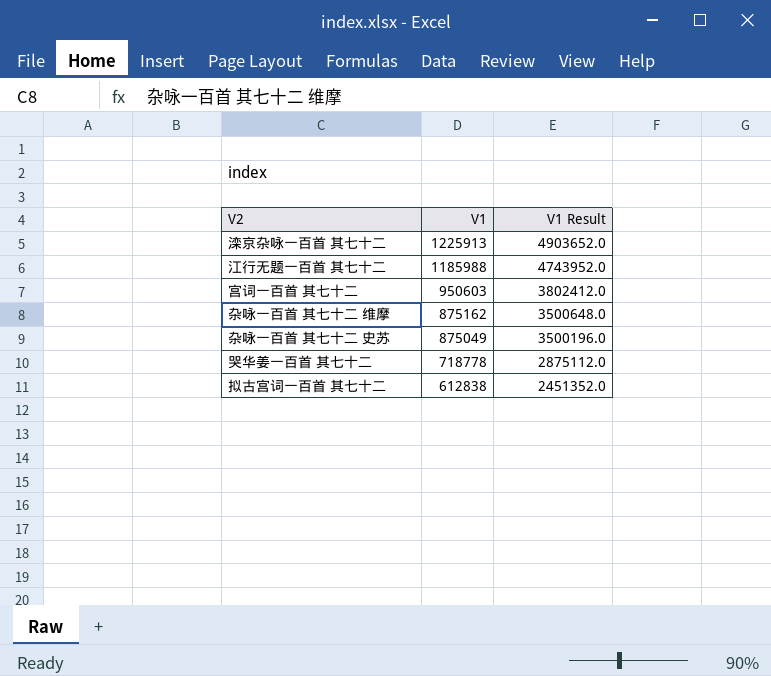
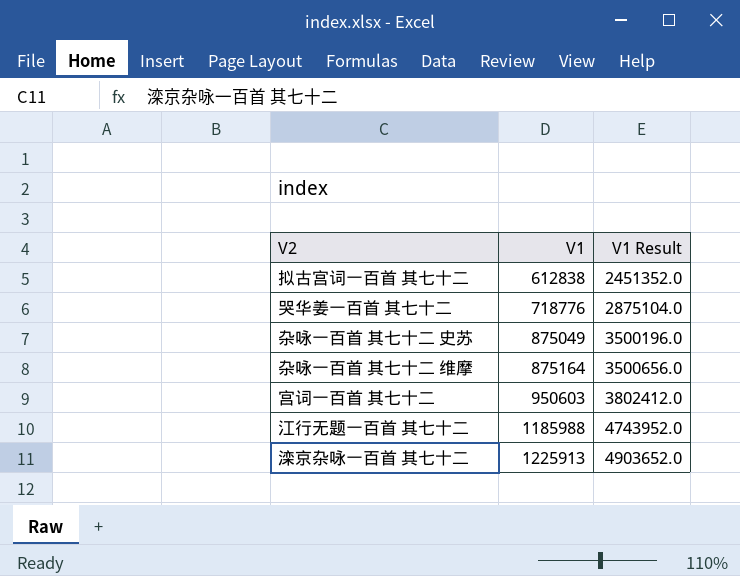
row order: V1 descending -> V1 ascending
哭华姜一百首 其七十二 | V1: 718778 -> 718776
哭华姜一百首 其七十二 | V1 Result: 2875112.0 -> 2875104.0
杂咏一百首 其七十二 维摩 | V1: 875162 -> 875164
杂咏一百首 其七十二 维摩 | V1 Result: 3500648.0 -> 3500656.0

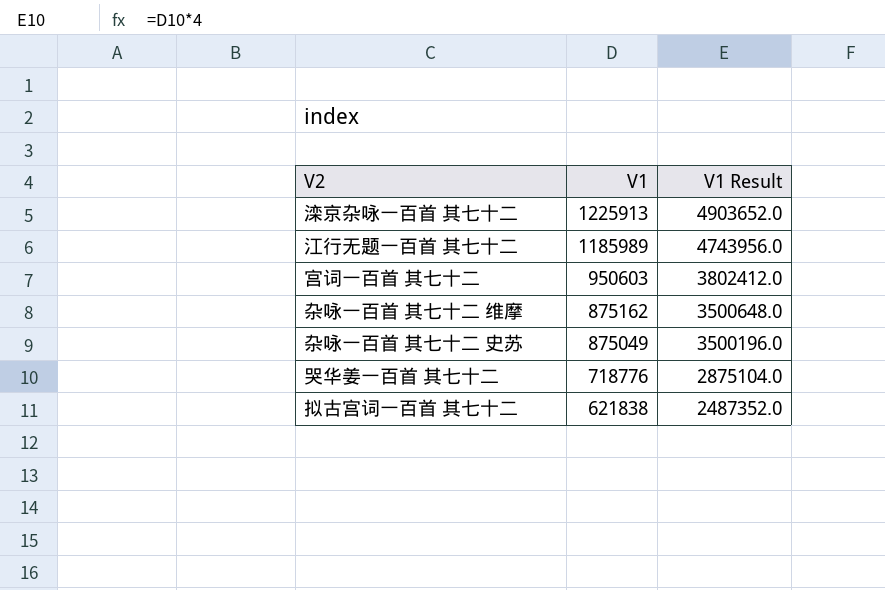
row order: V1 ascending -> V1 descending
江行无题一百首 其七十二 | V1: 1185988 -> 1185989
江行无题一百首 其七十二 | V1 Result: 4743952.0 -> 4743956.0
杂咏一百首 其七十二 维摩 | V1: 875164 -> 875162
杂咏一百首 其七十二 维摩 | V1 Result: 3500656.0 -> 3500648.0
拟古宫词一百首 其七十二 | V1: 612838 -> 621838
拟古宫词一百首 其七十二 | V1 Result: 2451352.0 -> 2487352.0

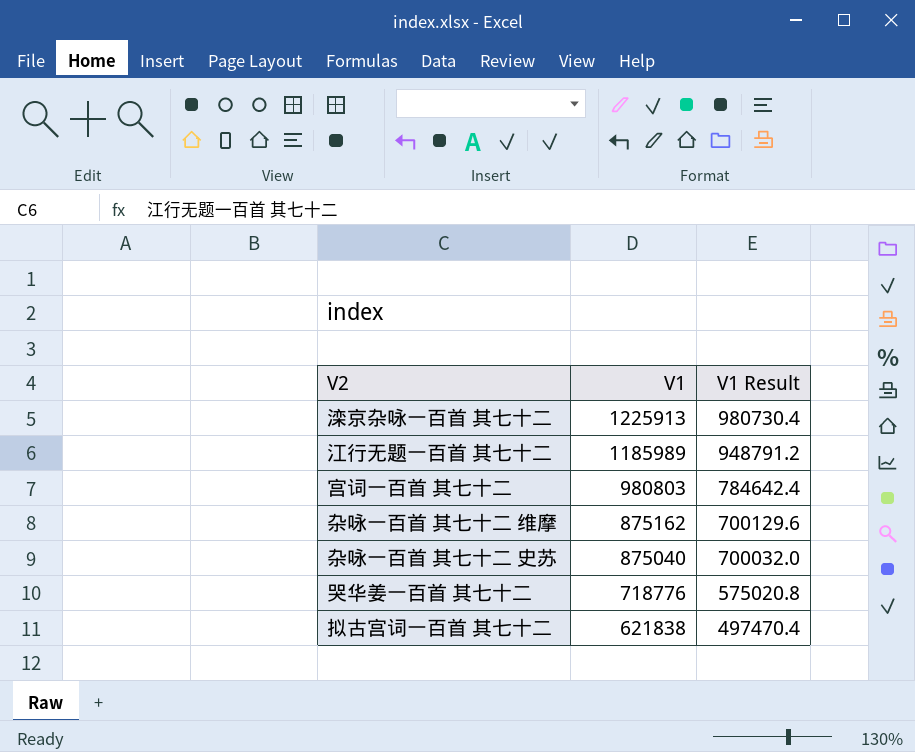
column V1 Result | formula: [V1] * 4 -> [V1] * 0.8
宫词一百首 其七十二 | V1: 950603 -> 980803
杂咏一百首 其七十二 史苏 | V1: 875049 -> 875040

